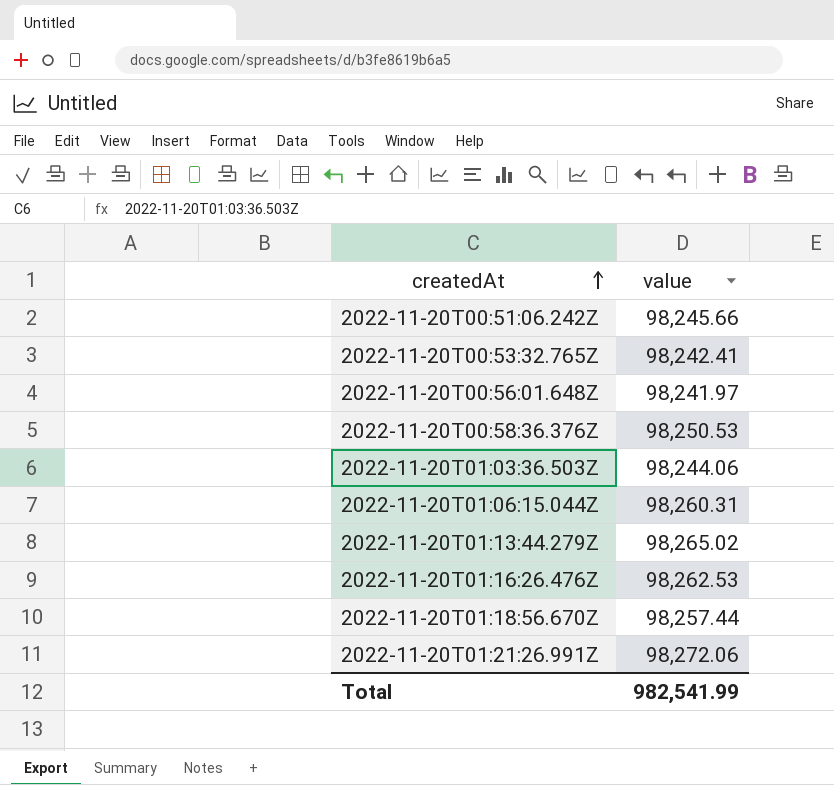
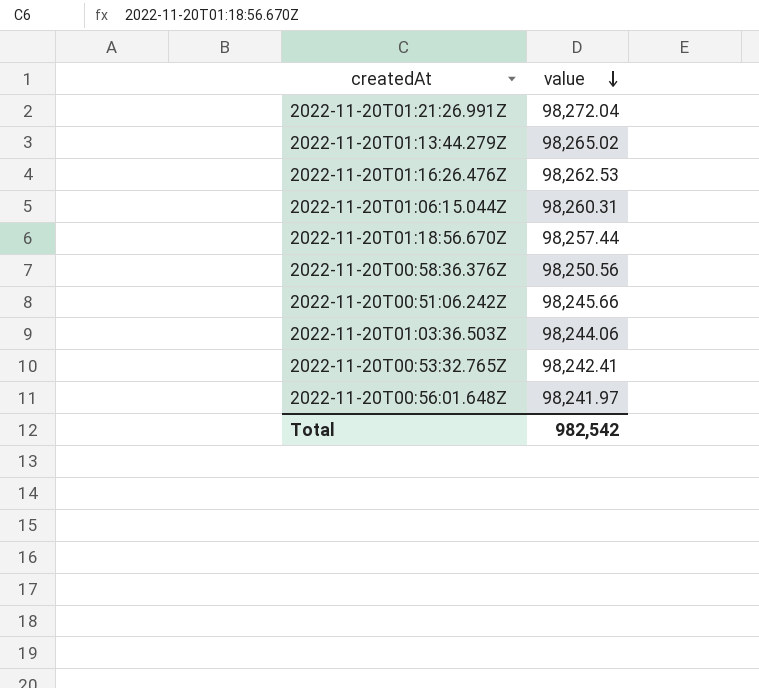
row order: createdAt ascending -> value descending
2022-11-20T01:21:26.991Z | value: 98,272.06 -> 98,272.04
2022-11-20T00:58:36.376Z | value: 98,250.53 -> 98,250.56
Total | value: 982,541.99 -> 982,542

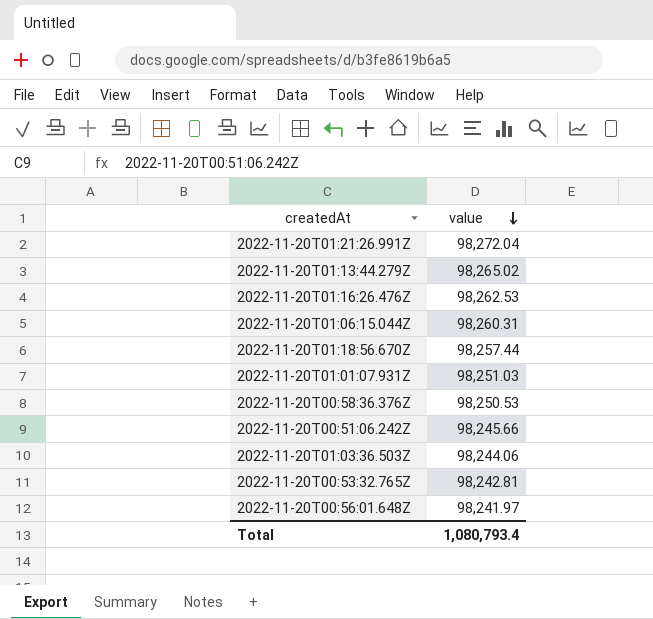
row 2022-11-20T01:01:07.931Z: none -> 98,251.03
2022-11-20T00:58:36.376Z | value: 98,250.56 -> 98,250.53
2022-11-20T00:53:32.765Z | value: 98,242.41 -> 98,242.81
Total | value: 982,542 -> 1,080,793.4

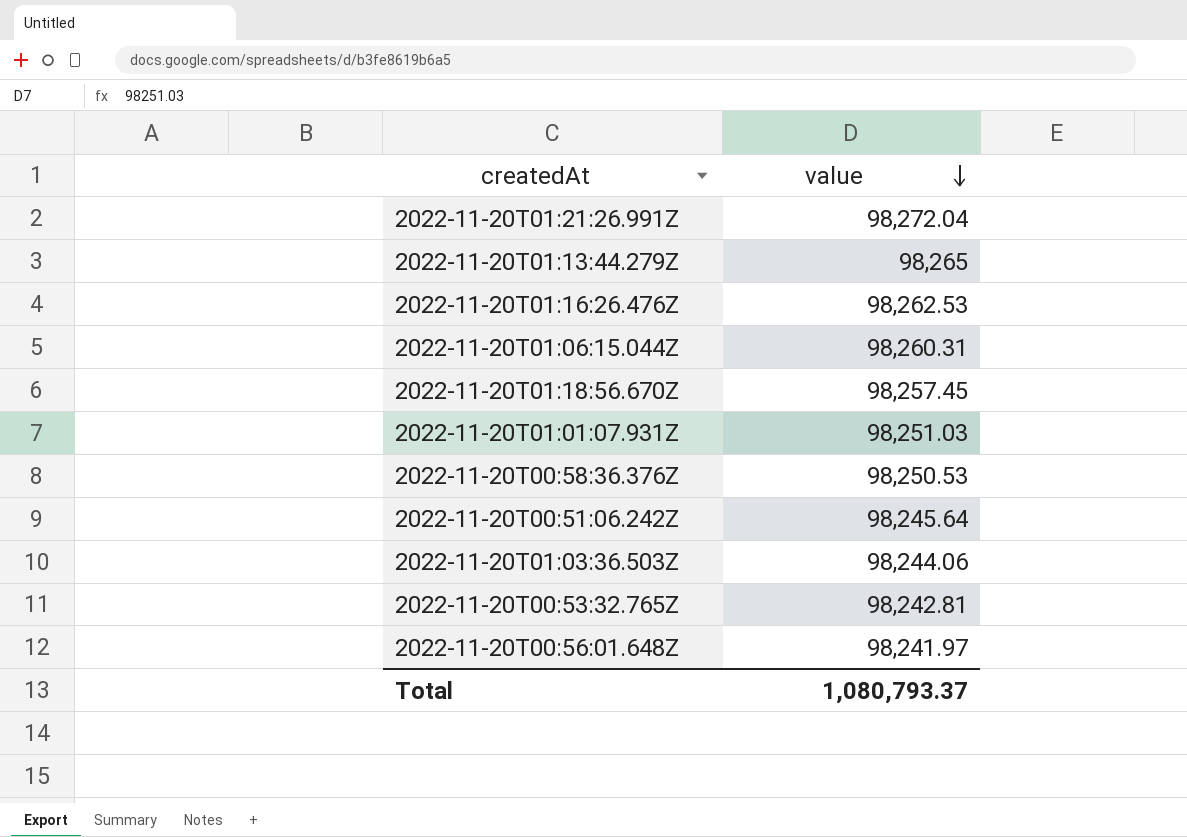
2022-11-20T01:13:44.279Z | value: 98,265.02 -> 98,265
2022-11-20T01:18:56.670Z | value: 98,257.44 -> 98,257.45
2022-11-20T00:51:06.242Z | value: 98,245.66 -> 98,245.64
Total | value: 1,080,793.4 -> 1,080,793.37

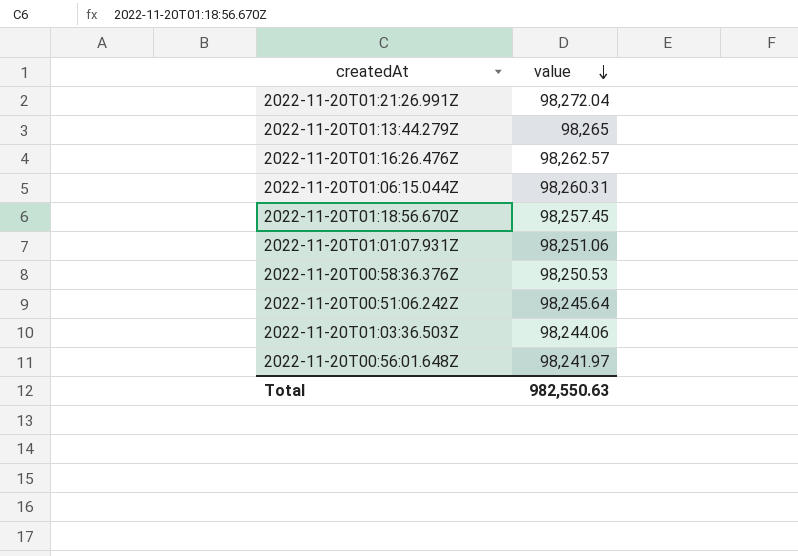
row 2022-11-20T00:53:32.765Z: 98,242.81 -> none
2022-11-20T01:16:26.476Z | value: 98,262.53 -> 98,262.57
2022-11-20T01:01:07.931Z | value: 98,251.03 -> 98,251.06
Total | value: 1,080,793.37 -> 982,550.63

